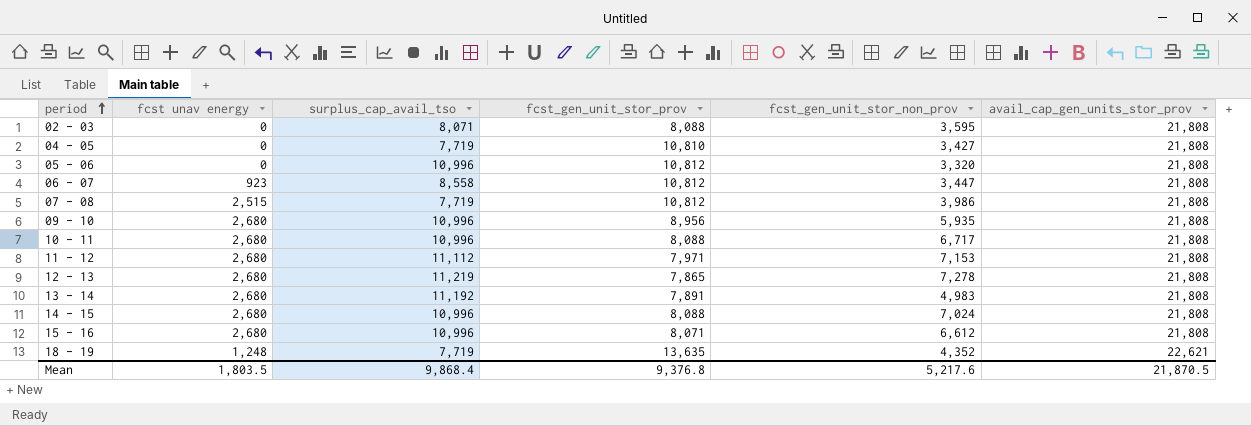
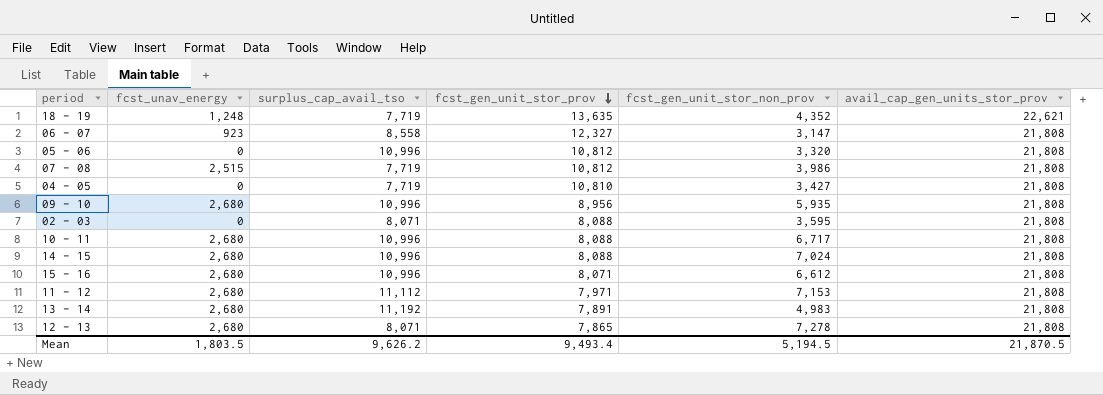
row order: period ascending -> fcst_gen_unit_stor_prov descending
column name: fcst unav energy -> fcst_unav_energy
06 - 07 | fcst_gen_unit_stor_prov: 10,812 -> 12,327
06 - 07 | fcst_gen_unit_stor_non_prov: 3,447 -> 3,147
12 - 13 | surplus_cap_avail_tso: 11,219 -> 8,071
Mean | surplus_cap_avail_tso: 9,868.4 -> 9,626.2
Mean | fcst_gen_unit_stor_prov: 9,376.8 -> 9,493.4
Mean | fcst_gen_unit_stor_non_prov: 5,217.6 -> 5,194.5

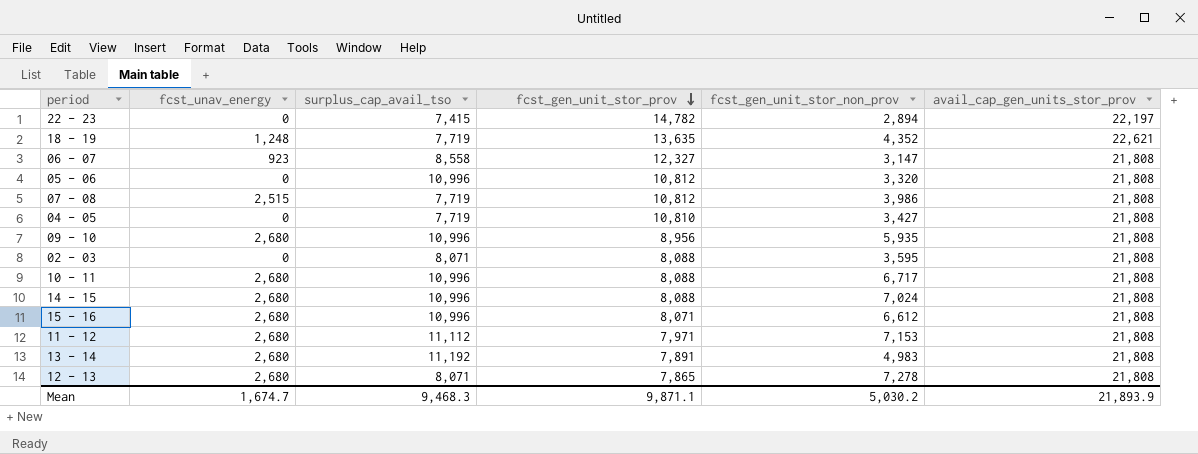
row 22 - 23: none -> 0 | 7,415 | 14,782 | 2,894 | 22,197
Mean | fcst_unav_energy: 1,803.5 -> 1,674.7
Mean | surplus_cap_avail_tso: 9,626.2 -> 9,468.3
Mean | fcst_gen_unit_stor_prov: 9,493.4 -> 9,871.1
Mean | fcst_gen_unit_stor_non_prov: 5,194.5 -> 5,030.2
Mean | avail_cap_gen_units_stor_prov: 21,870.5 -> 21,893.9

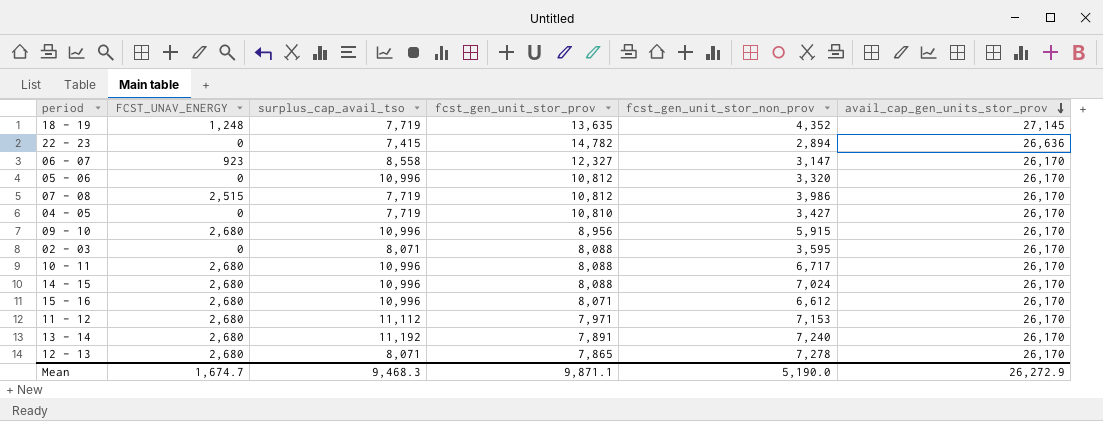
row order: fcst_gen_unit_stor_prov descending -> avail_cap_gen_units_stor_prov descending
column name: fcst_unav_energy -> FCST_UNAV_ENERGY
18 - 19 | avail_cap_gen_units_stor_prov: 22,621 -> 27,145
22 - 23 | avail_cap_gen_units_stor_prov: 22,197 -> 26,636
06 - 07 | avail_cap_gen_units_stor_prov: 21,808 -> 26,170
05 - 06 | avail_cap_gen_units_stor_prov: 21,808 -> 26,170
07 - 08 | avail_cap_gen_units_stor_prov: 21,808 -> 26,170
04 - 05 | avail_cap_gen_units_stor_prov: 21,808 -> 26,170
09 - 10 | fcst_gen_unit_stor_non_prov: 5,935 -> 5,915
09 - 10 | avail_cap_gen_units_stor_prov: 21,808 -> 26,170
02 - 03 | avail_cap_gen_units_stor_prov: 21,808 -> 26,170
10 - 11 | avail_cap_gen_units_stor_prov: 21,808 -> 26,170
14 - 15 | avail_cap_gen_units_stor_prov: 21,808 -> 26,170
15 - 16 | avail_cap_gen_units_stor_prov: 21,808 -> 26,170
11 - 12 | avail_cap_gen_units_stor_prov: 21,808 -> 26,170
13 - 14 | fcst_gen_unit_stor_non_prov: 4,983 -> 7,240
13 - 14 | avail_cap_gen_units_stor_prov: 21,808 -> 26,170
12 - 13 | avail_cap_gen_units_stor_prov: 21,808 -> 26,170
Mean | fcst_gen_unit_stor_non_prov: 5,030.2 -> 5,190.0
Mean | avail_cap_gen_units_stor_prov: 21,893.9 -> 26,272.9

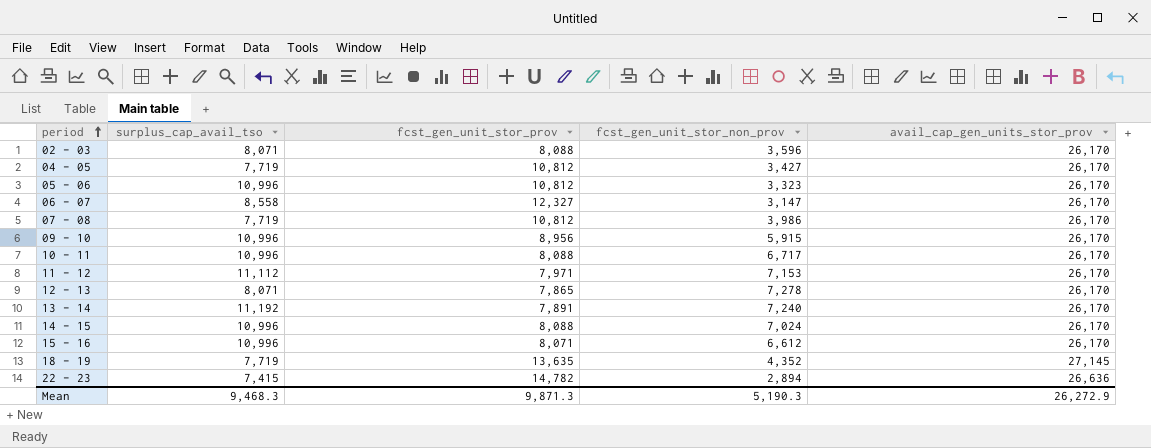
row order: avail_cap_gen_units_stor_prov descending -> period ascending
column FCST_UNAV_ENERGY | position: 2 -> none
02 - 03 | fcst_gen_unit_stor_non_prov: 3,595 -> 3,596
04 - 05 | fcst_gen_unit_stor_prov: 10,810 -> 10,812
05 - 06 | fcst_gen_unit_stor_non_prov: 3,320 -> 3,323
Mean | fcst_gen_unit_stor_prov: 9,871.1 -> 9,871.3
Mean | fcst_gen_unit_stor_non_prov: 5,190.0 -> 5,190.3

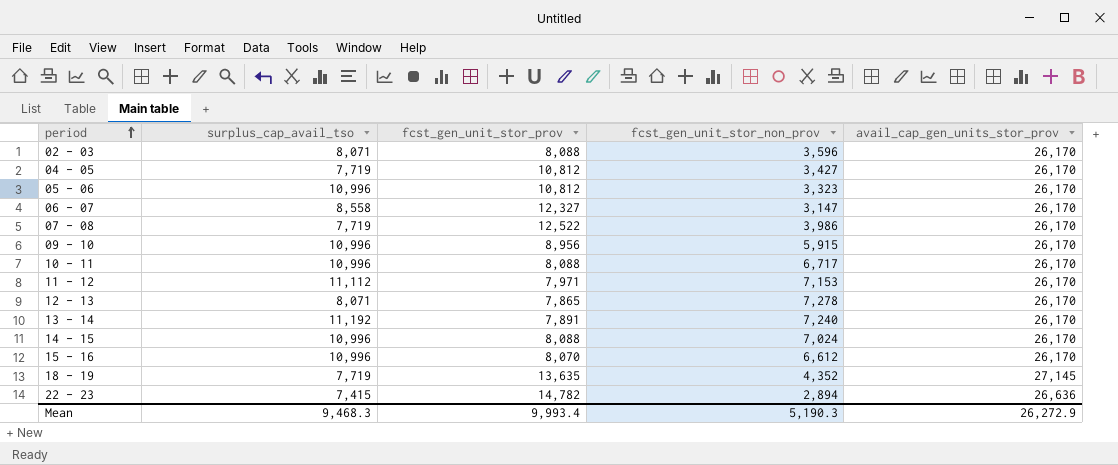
07 - 08 | fcst_gen_unit_stor_prov: 10,812 -> 12,522
15 - 16 | fcst_gen_unit_stor_prov: 8,071 -> 8,070
Mean | fcst_gen_unit_stor_prov: 9,871.3 -> 9,993.4

